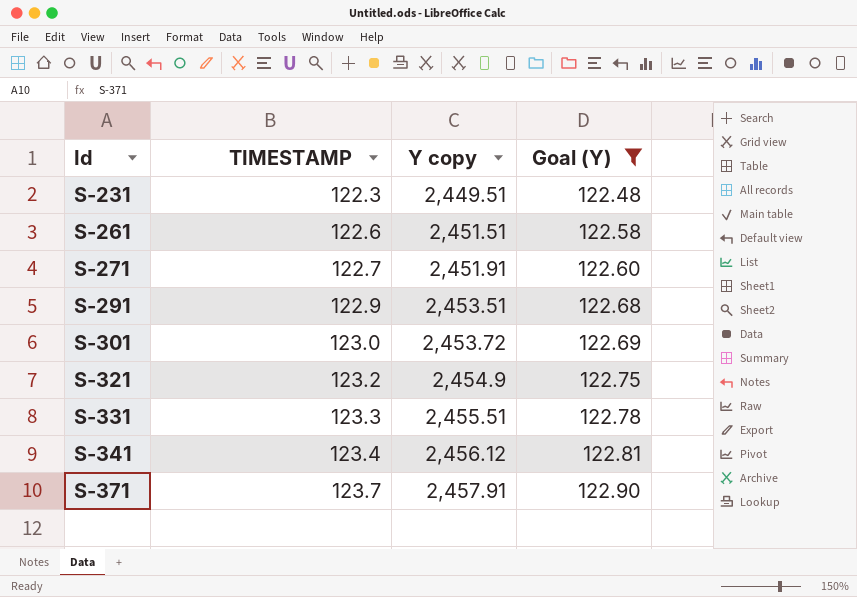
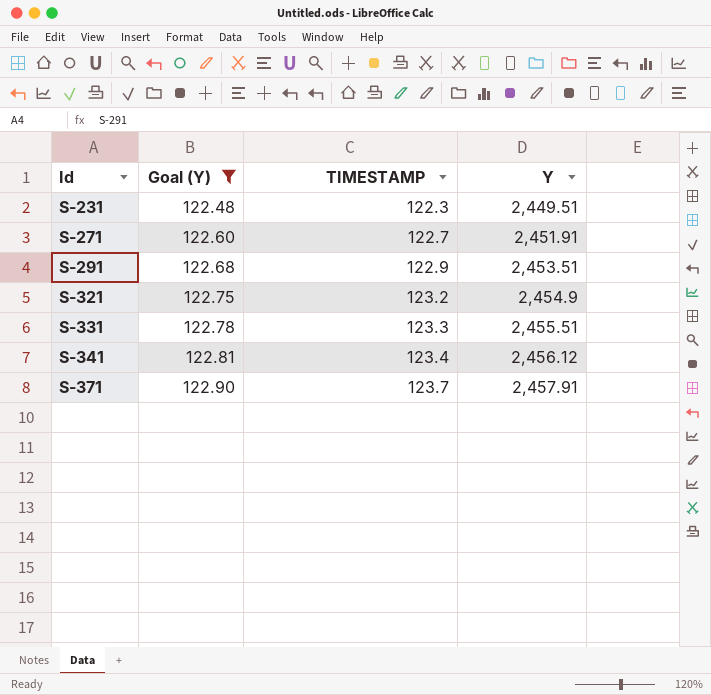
column Goal (Y) | position: 4 -> 2
column name: Y copy -> Y
row S-261: 122.6 | 2,451.51 | 122.58 -> none
row S-301: 123.0 | 2,453.72 | 122.69 -> none

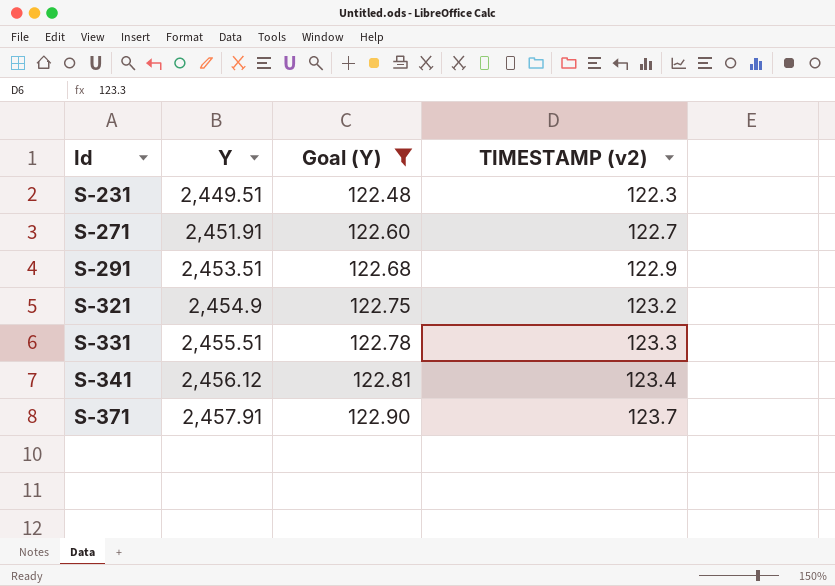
column Y | position: 4 -> 2
column name: TIMESTAMP -> TIMESTAMP (v2)

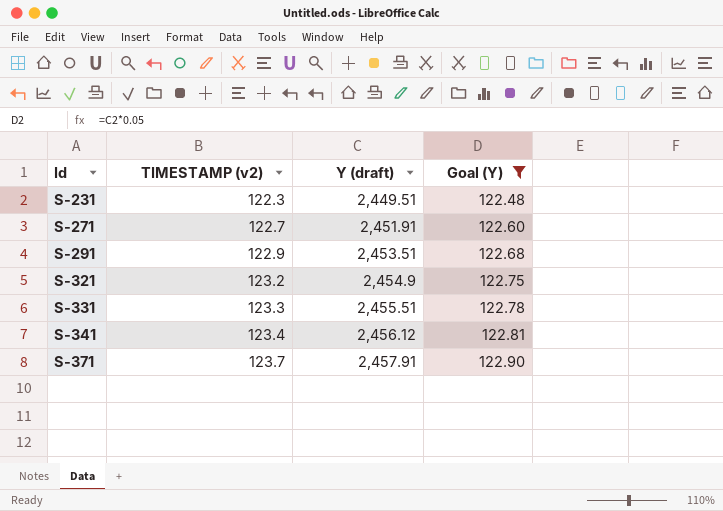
column TIMESTAMP (v2) | position: 4 -> 2
column name: Y -> Y (draft)

